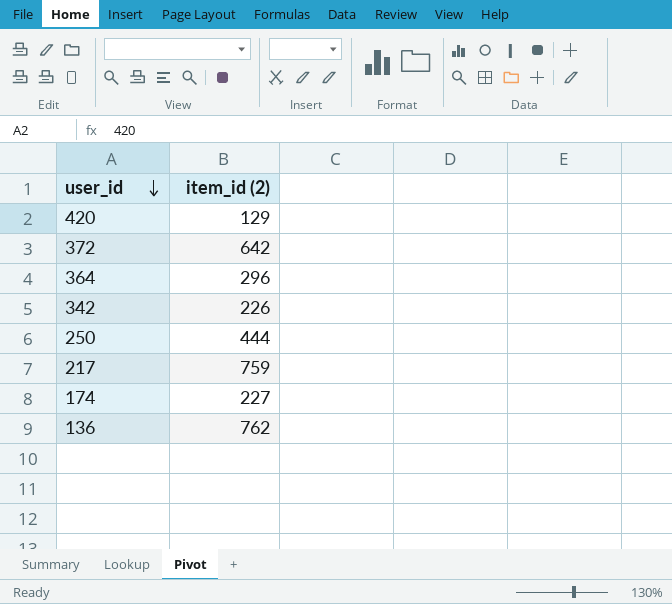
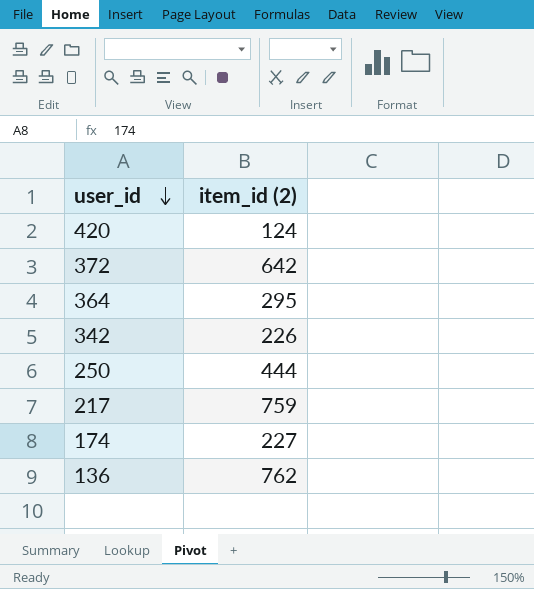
420 | item_id (2): 129 -> 124
364 | item_id (2): 296 -> 295

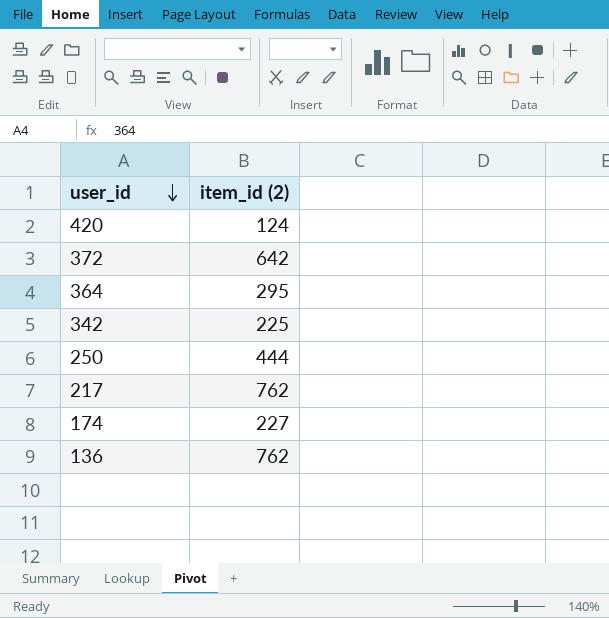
342 | item_id (2): 226 -> 225
217 | item_id (2): 759 -> 762

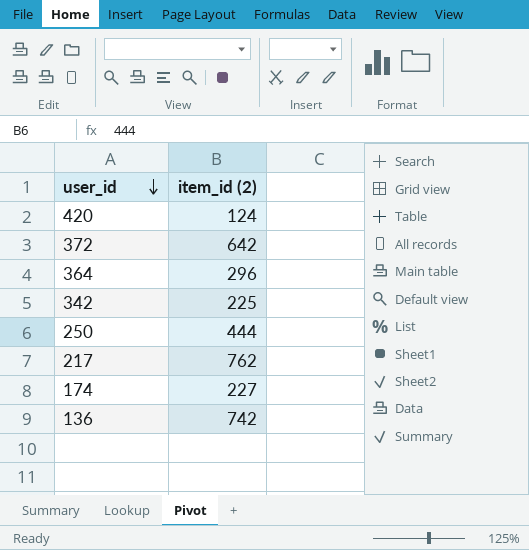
364 | item_id (2): 295 -> 296
136 | item_id (2): 762 -> 742

